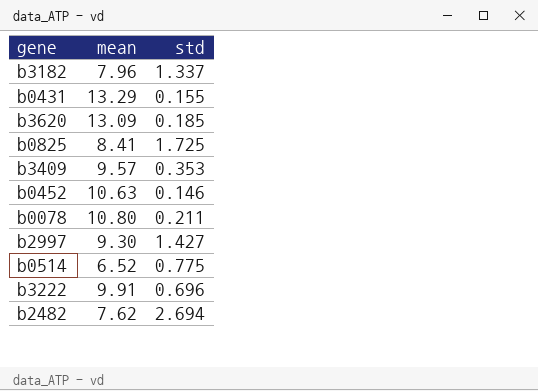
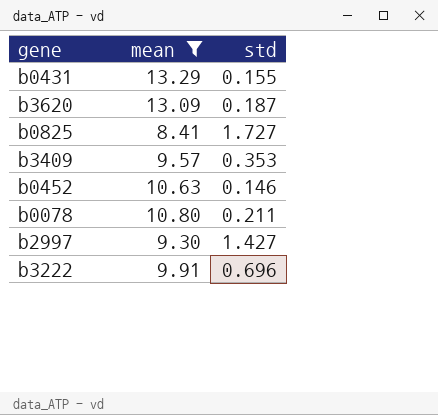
filter: none -> mean >= 8.41
b3620 | std: 0.185 -> 0.187
b0825 | std: 1.725 -> 1.727

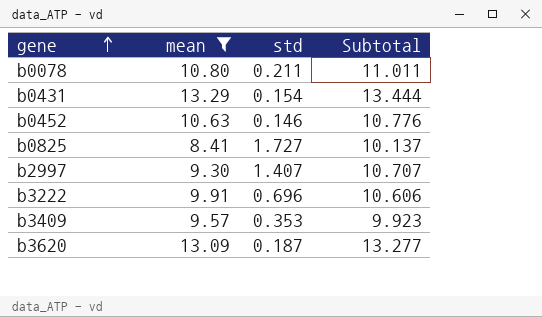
row order: none -> gene ascending
column Subtotal | formula: none -> [mean] + [std]
b0431 | std: 0.155 -> 0.154
b2997 | std: 1.427 -> 1.407

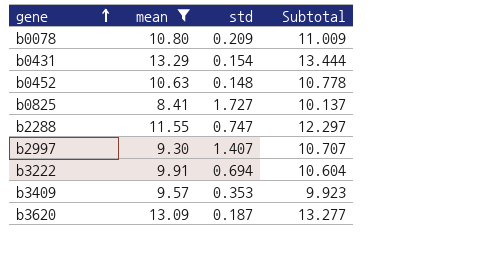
b0078 | std: 0.211 -> 0.209
b0078 | Subtotal: 11.011 -> 11.009
b0452 | std: 0.146 -> 0.148
b0452 | Subtotal: 10.776 -> 10.778
row b2288: none -> 11.55 | 0.747 | 12.297
b3222 | std: 0.696 -> 0.694
b3222 | Subtotal: 10.606 -> 10.604

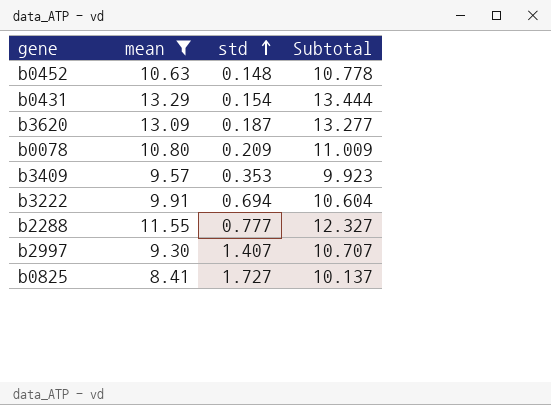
row order: gene ascending -> std ascending
b2288 | std: 0.747 -> 0.777
b2288 | Subtotal: 12.297 -> 12.327

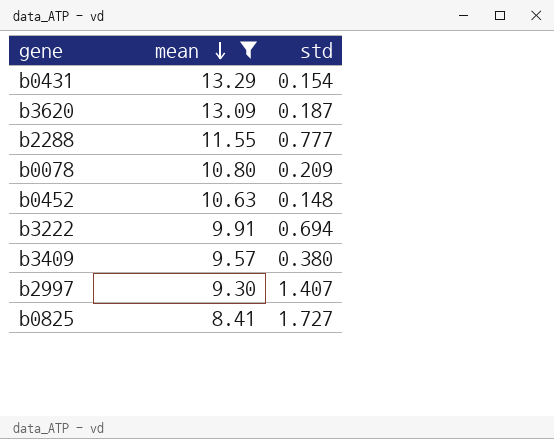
row order: std ascending -> mean descending
column Subtotal | formula: [mean] + [std] -> none
b3409 | std: 0.353 -> 0.380

